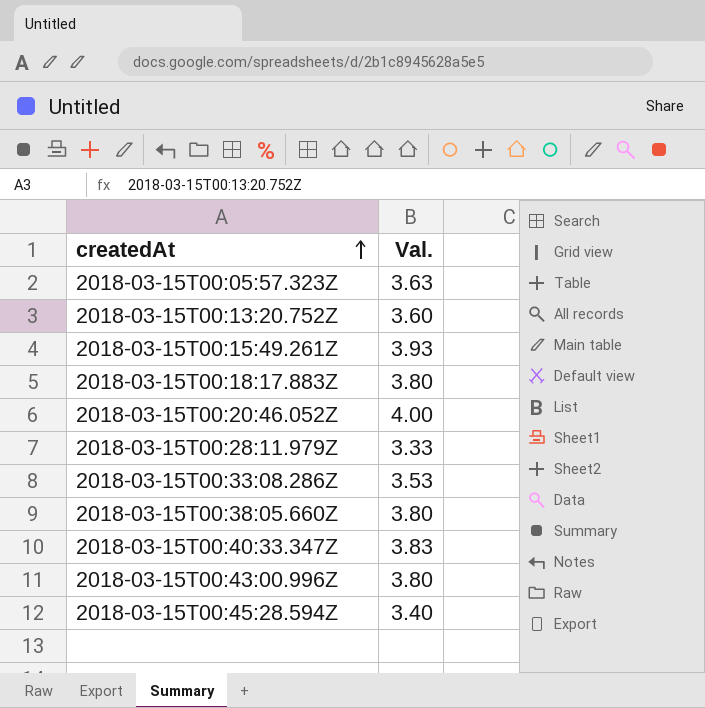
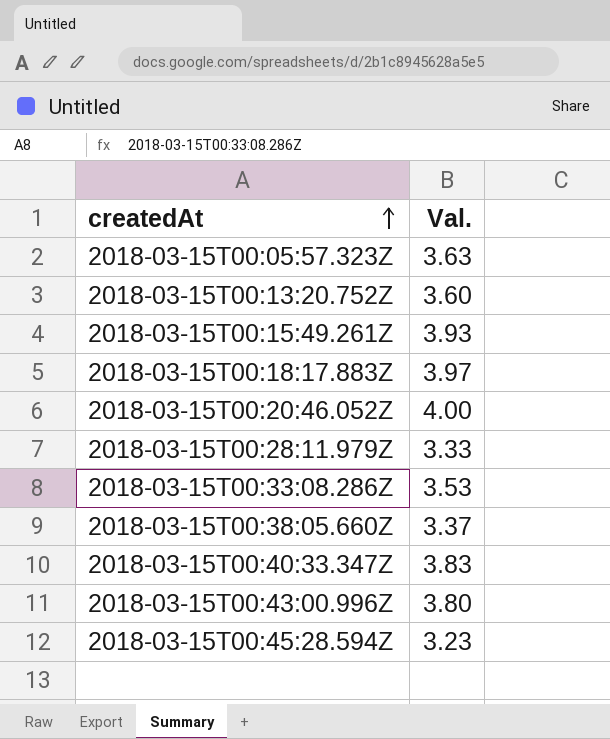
2018-03-15T00:18:17.883Z | Val.: 3.80 -> 3.97
2018-03-15T00:38:05.660Z | Val.: 3.80 -> 3.37
2018-03-15T00:45:28.594Z | Val.: 3.40 -> 3.23

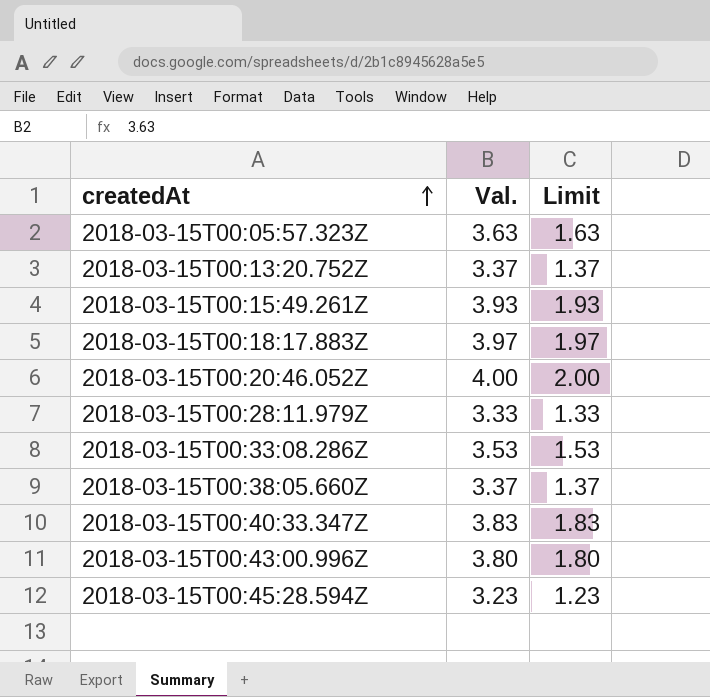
column Limit | formula: none -> [Val.] - 2
2018-03-15T00:13:20.752Z | Val.: 3.60 -> 3.37

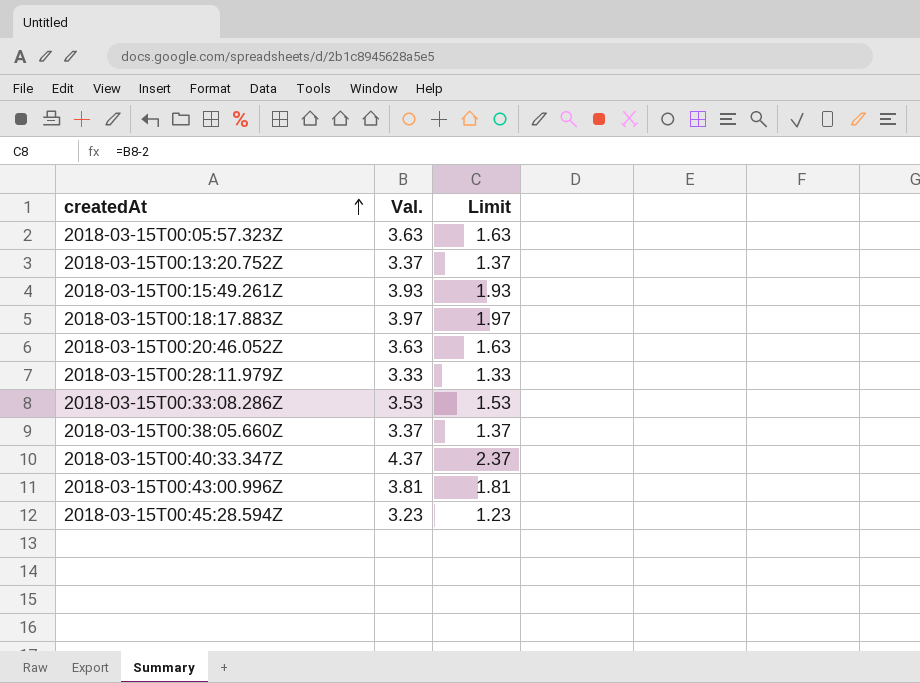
2018-03-15T00:20:46.052Z | Val.: 4.00 -> 3.63
2018-03-15T00:20:46.052Z | Limit: 2.00 -> 1.63
2018-03-15T00:40:33.347Z | Val.: 3.83 -> 4.37
2018-03-15T00:40:33.347Z | Limit: 1.83 -> 2.37
2018-03-15T00:43:00.996Z | Val.: 3.80 -> 3.81
2018-03-15T00:43:00.996Z | Limit: 1.80 -> 1.81

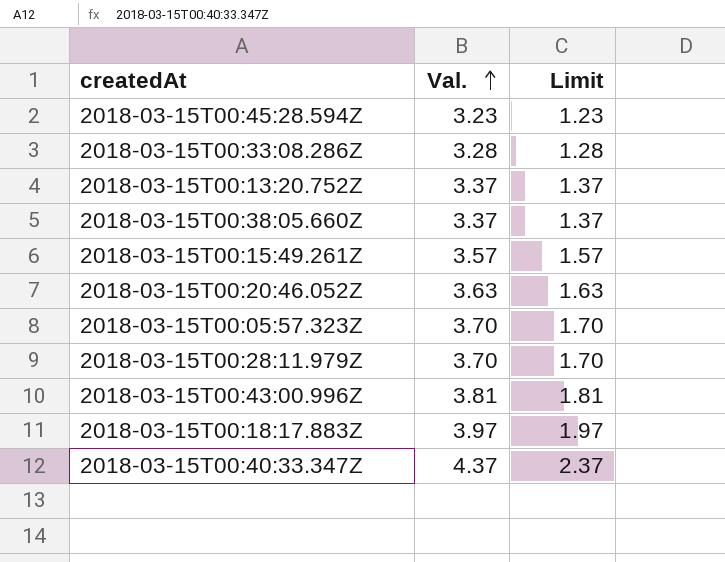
row order: createdAt ascending -> Val. ascending
2018-03-15T00:33:08.286Z | Val.: 3.53 -> 3.28
2018-03-15T00:33:08.286Z | Limit: 1.53 -> 1.28
2018-03-15T00:15:49.261Z | Val.: 3.93 -> 3.57
2018-03-15T00:15:49.261Z | Limit: 1.93 -> 1.57
2018-03-15T00:05:57.323Z | Val.: 3.63 -> 3.70
2018-03-15T00:05:57.323Z | Limit: 1.63 -> 1.70
2018-03-15T00:28:11.979Z | Val.: 3.33 -> 3.70
2018-03-15T00:28:11.979Z | Limit: 1.33 -> 1.70

